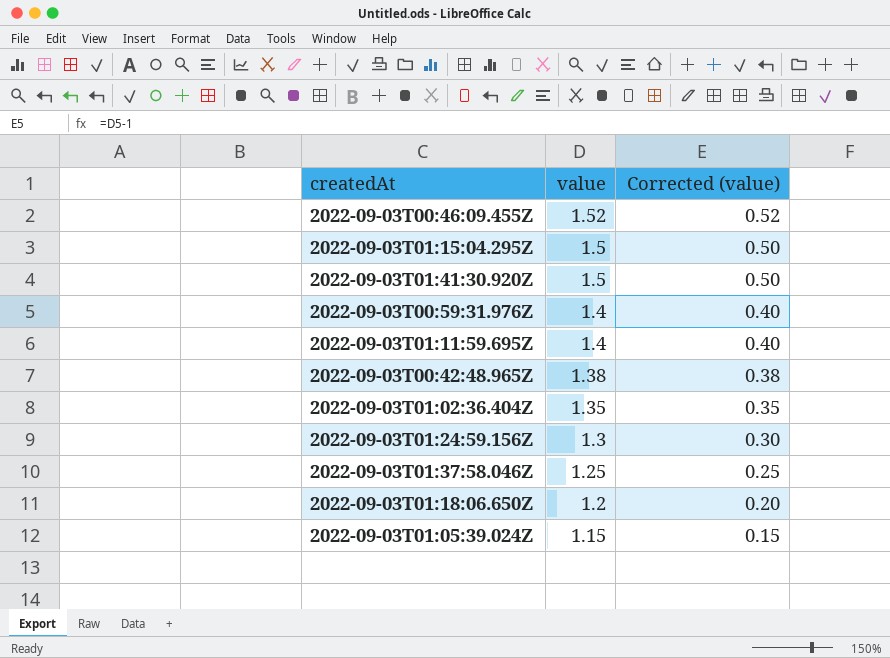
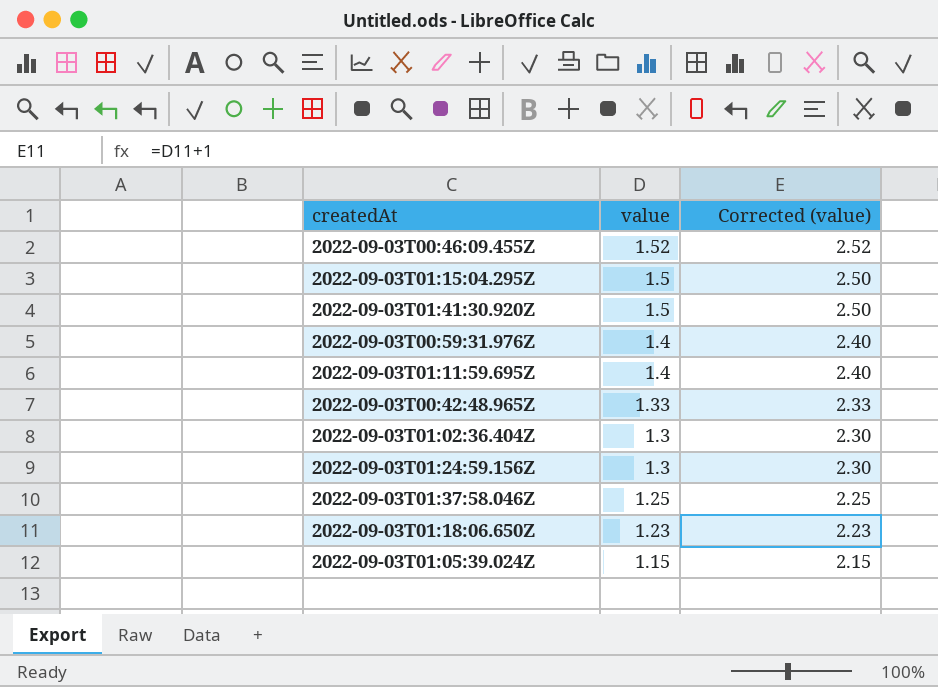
column Corrected (value) | formula: [value] - 1 -> [value] + 1
2022-09-03T00:42:48.965Z | value: 1.38 -> 1.33
2022-09-03T01:02:36.404Z | value: 1.35 -> 1.3
2022-09-03T01:18:06.650Z | value: 1.2 -> 1.23

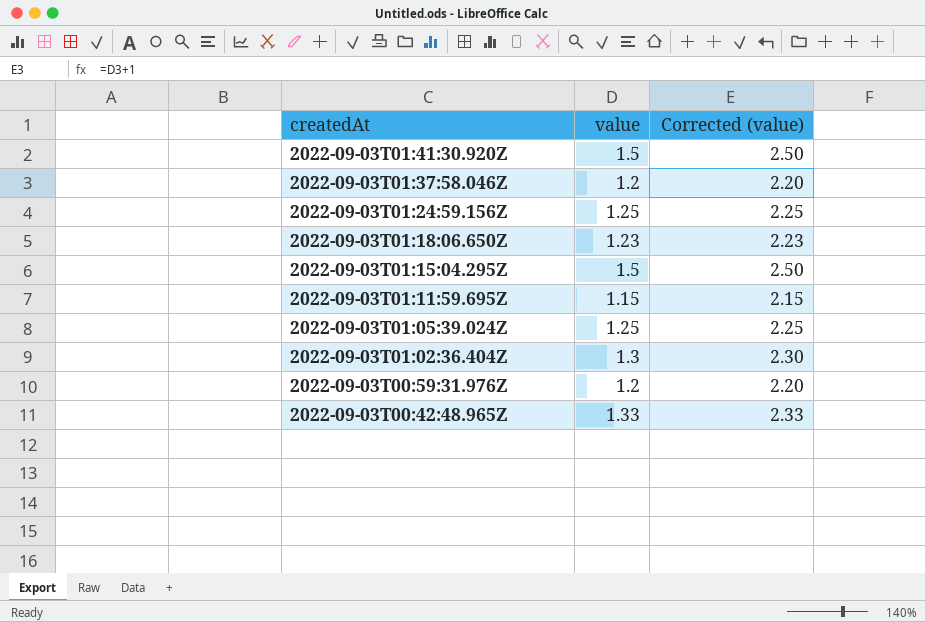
row order: value descending -> createdAt descending
row 2022-09-03T00:46:09.455Z: 1.52 | 2.52 -> none
2022-09-03T01:37:58.046Z | value: 1.25 -> 1.2
2022-09-03T01:37:58.046Z | Corrected (value): 2.25 -> 2.20
2022-09-03T01:24:59.156Z | value: 1.3 -> 1.25
2022-09-03T01:24:59.156Z | Corrected (value): 2.30 -> 2.25
2022-09-03T01:11:59.695Z | value: 1.4 -> 1.15
2022-09-03T01:11:59.695Z | Corrected (value): 2.40 -> 2.15
2022-09-03T01:05:39.024Z | value: 1.15 -> 1.25
2022-09-03T01:05:39.024Z | Corrected (value): 2.15 -> 2.25
2022-09-03T00:59:31.976Z | value: 1.4 -> 1.2
2022-09-03T00:59:31.976Z | Corrected (value): 2.40 -> 2.20

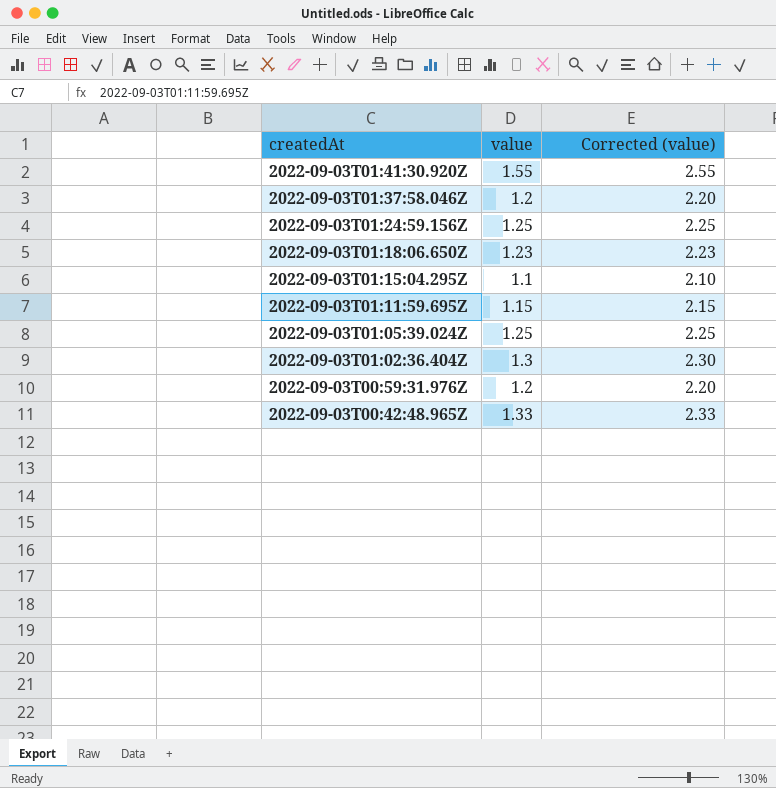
2022-09-03T01:41:30.920Z | value: 1.5 -> 1.55
2022-09-03T01:41:30.920Z | Corrected (value): 2.50 -> 2.55
2022-09-03T01:15:04.295Z | value: 1.5 -> 1.1
2022-09-03T01:15:04.295Z | Corrected (value): 2.50 -> 2.10

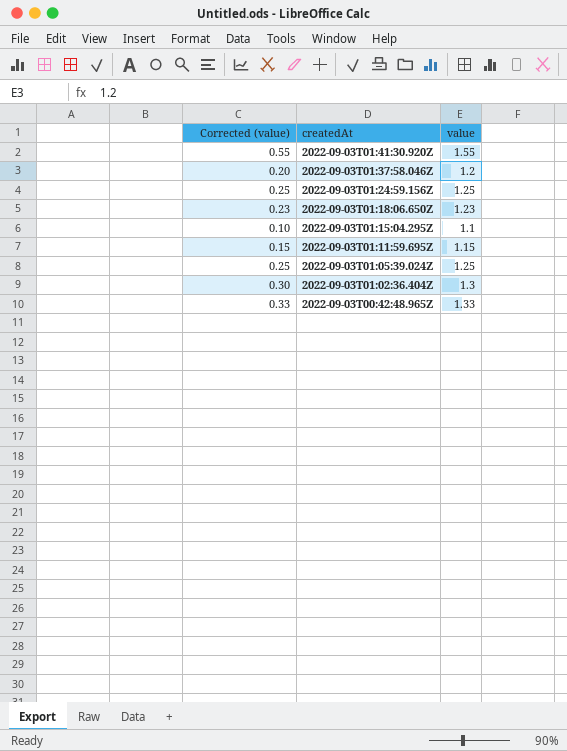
column Corrected (value) | formula: [value] + 1 -> [value] - 1
column Corrected (value) | position: 3 -> 1
row 2022-09-03T00:59:31.976Z: 1.2 | 2.20 -> none

